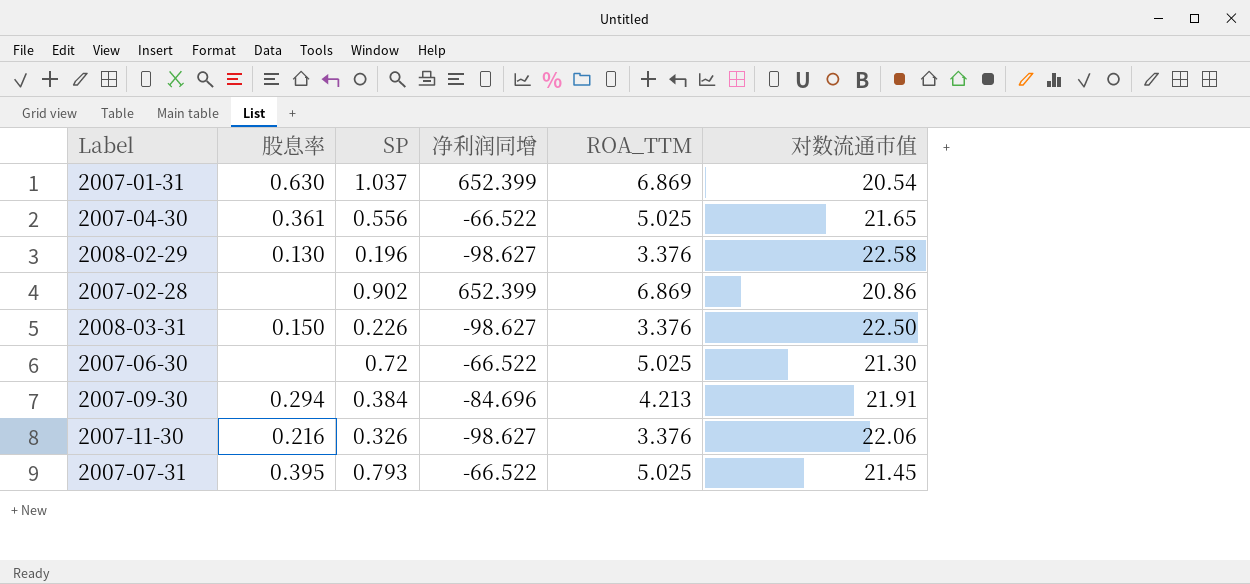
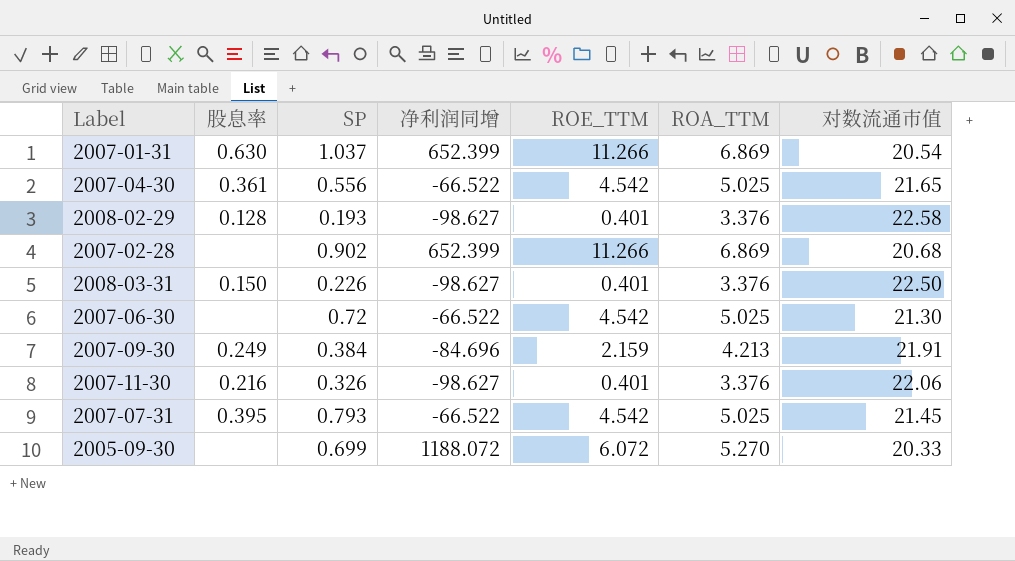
column ROE_TTM | position: none -> 5
2008-02-29 | 股息率: 0.130 -> 0.128
2008-02-29 | SP: 0.196 -> 0.193
2007-02-28 | 对数流通市值: 20.86 -> 20.68
2007-09-30 | 股息率: 0.294 -> 0.249
row 2005-09-30: none -> none | 0.699 | 1188.072 | 6.072 | 5.270 | 20.33

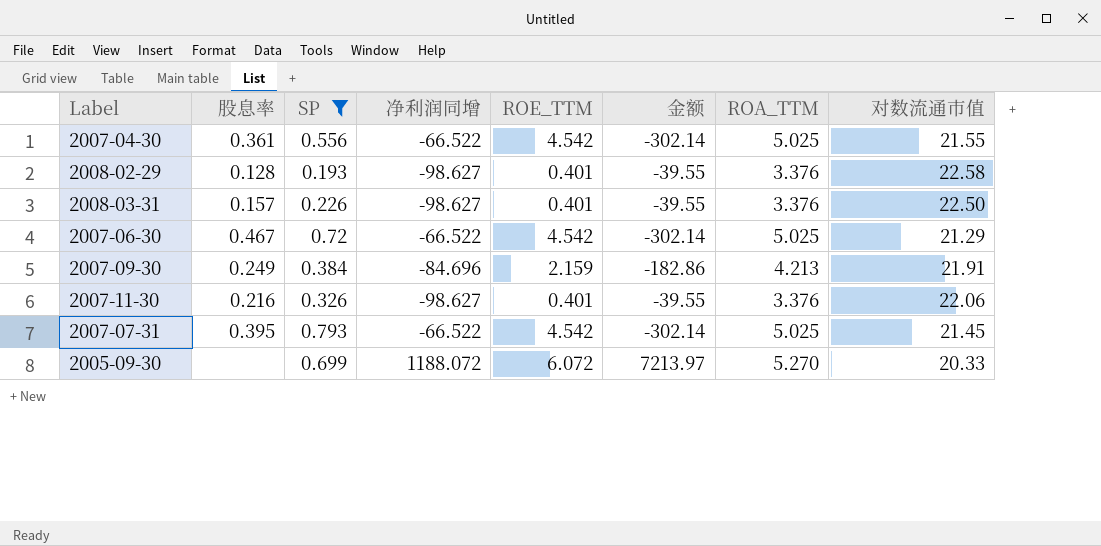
filter: none -> SP <= 0.793
column 金额 | formula: none -> [净利润同增] * [ROE_TTM]
2007-04-30 | 对数流通市值: 21.65 -> 21.55
2008-03-31 | 股息率: 0.150 -> 0.157
2007-06-30 | 股息率: none -> 0.467
2007-06-30 | 对数流通市值: 21.30 -> 21.29

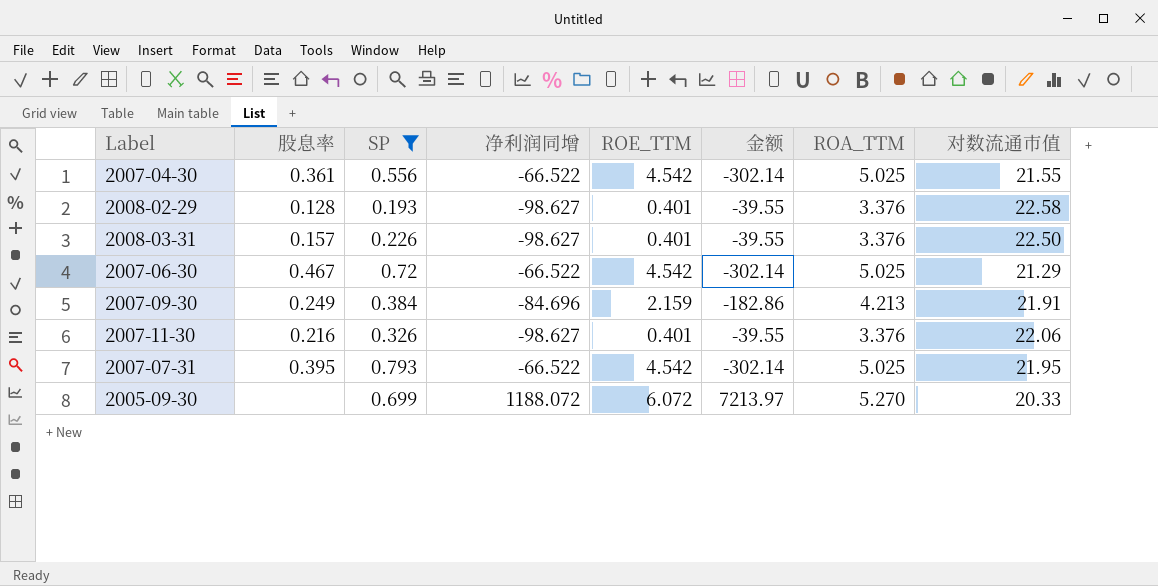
2007-07-31 | 对数流通市值: 21.45 -> 21.95

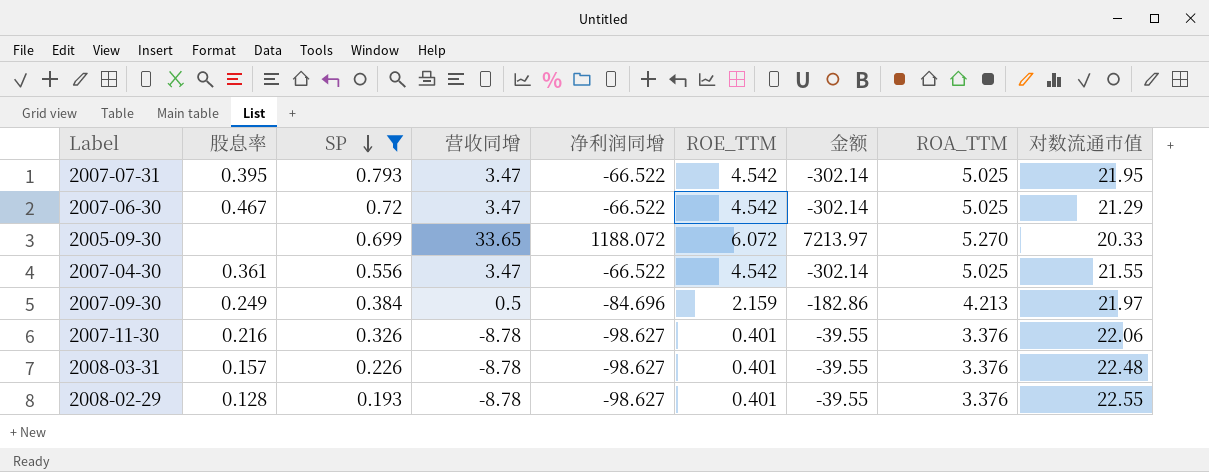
row order: none -> SP descending
column 营收同增 | position: none -> 4
2007-09-30 | 对数流通市值: 21.91 -> 21.97
2008-03-31 | 对数流通市值: 22.50 -> 22.48
2008-02-29 | 对数流通市值: 22.58 -> 22.55

